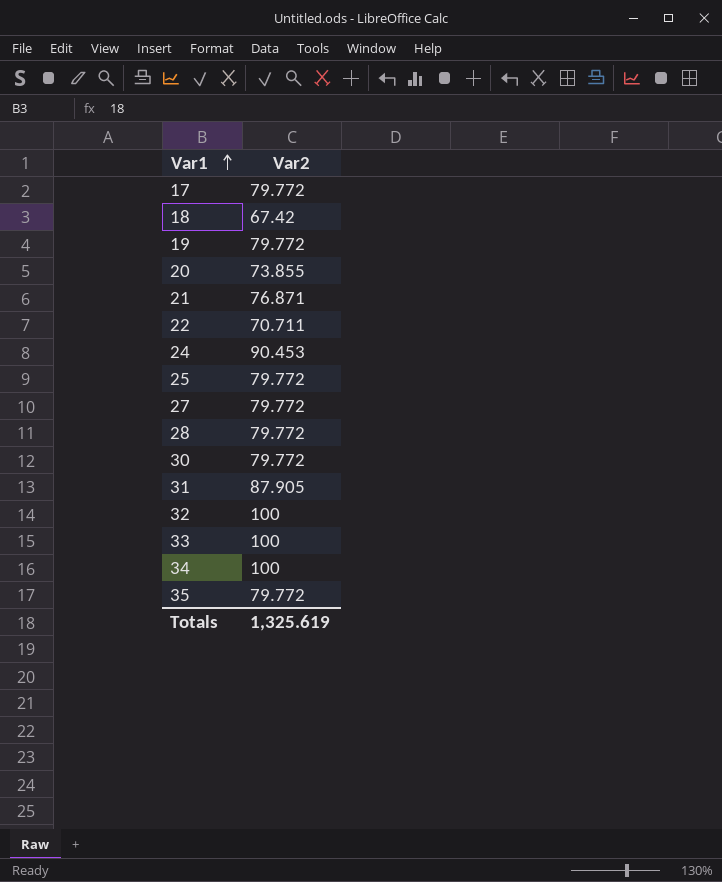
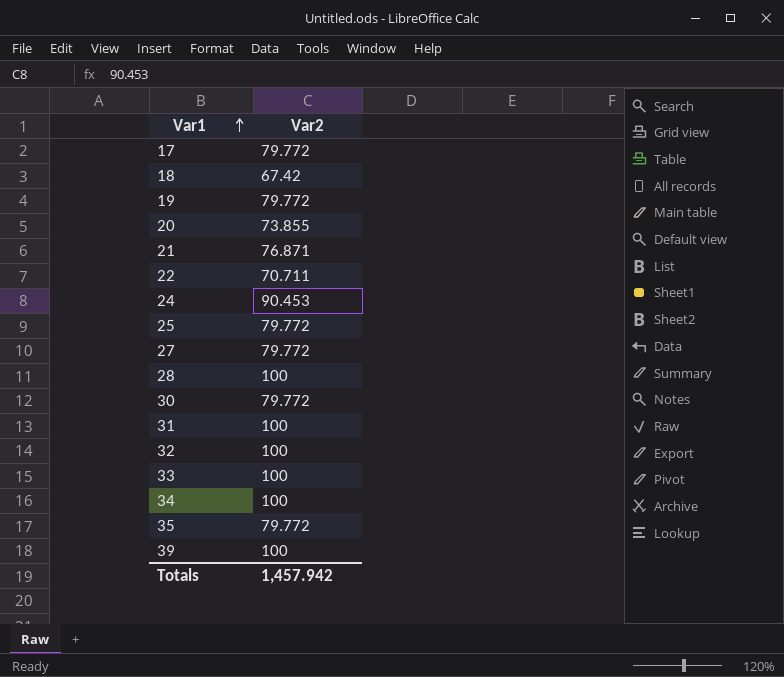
28 | Var2: 79.772 -> 100
31 | Var2: 87.905 -> 100
row 39: none -> 100
Totals | Var2: 1,325.619 -> 1,457.942

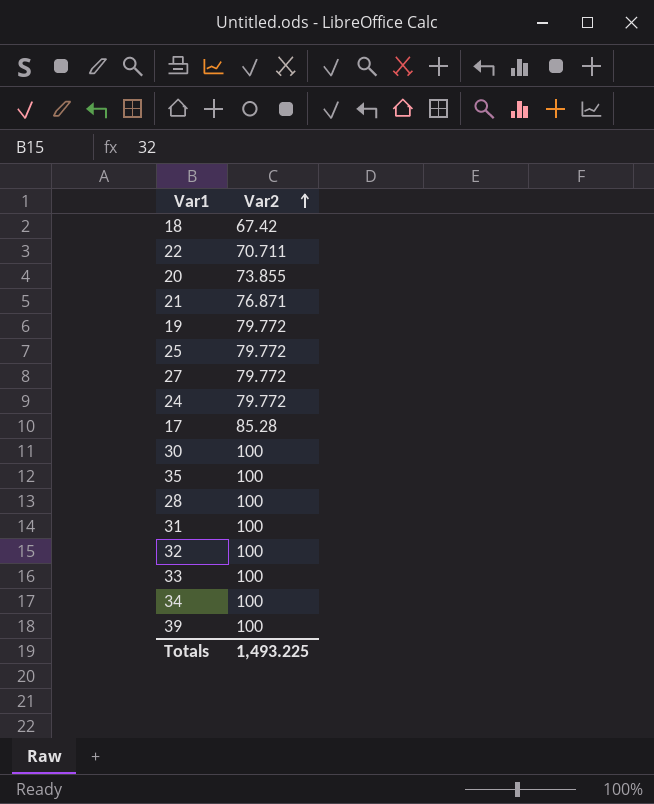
row order: Var1 ascending -> Var2 ascending
24 | Var2: 90.453 -> 79.772
17 | Var2: 79.772 -> 85.28
30 | Var2: 79.772 -> 100
35 | Var2: 79.772 -> 100
Totals | Var2: 1,457.942 -> 1,493.225

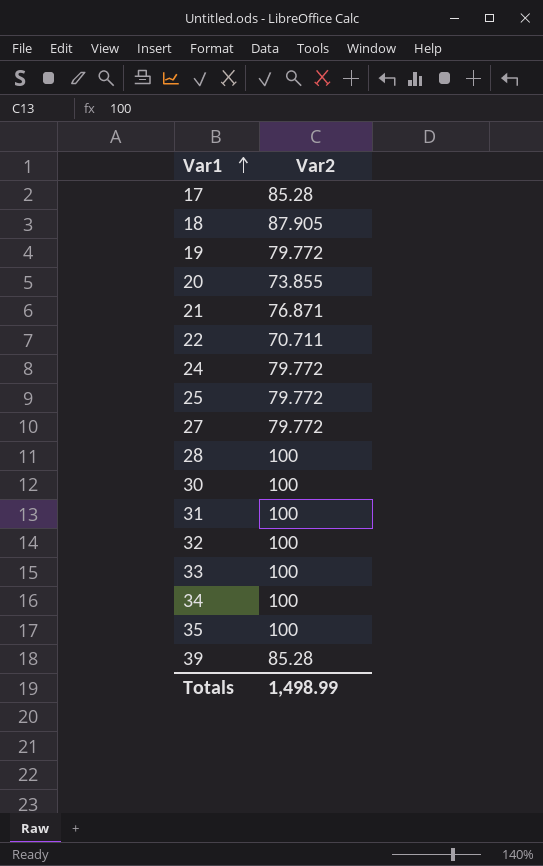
row order: Var2 ascending -> Var1 ascending
18 | Var2: 67.42 -> 87.905
39 | Var2: 100 -> 85.28
Totals | Var2: 1,493.225 -> 1,498.99

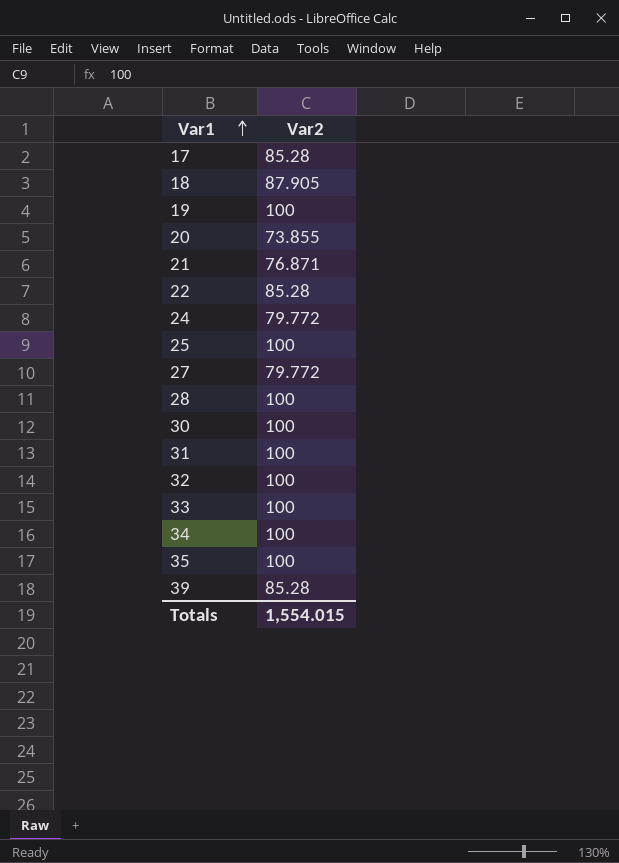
19 | Var2: 79.772 -> 100
22 | Var2: 70.711 -> 85.28
25 | Var2: 79.772 -> 100
Totals | Var2: 1,498.99 -> 1,554.015

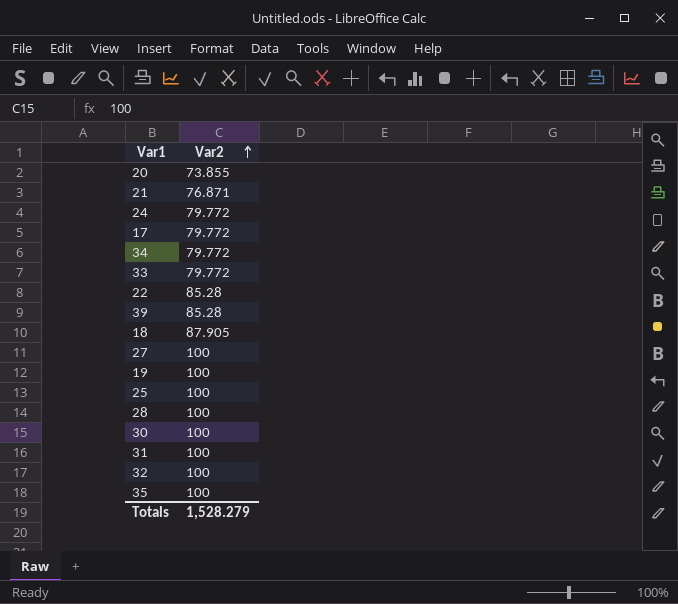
row order: Var1 ascending -> Var2 ascending
17 | Var2: 85.28 -> 79.772
34 | Var2: 100 -> 79.772
33 | Var2: 100 -> 79.772
27 | Var2: 79.772 -> 100
Totals | Var2: 1,554.015 -> 1,528.279

